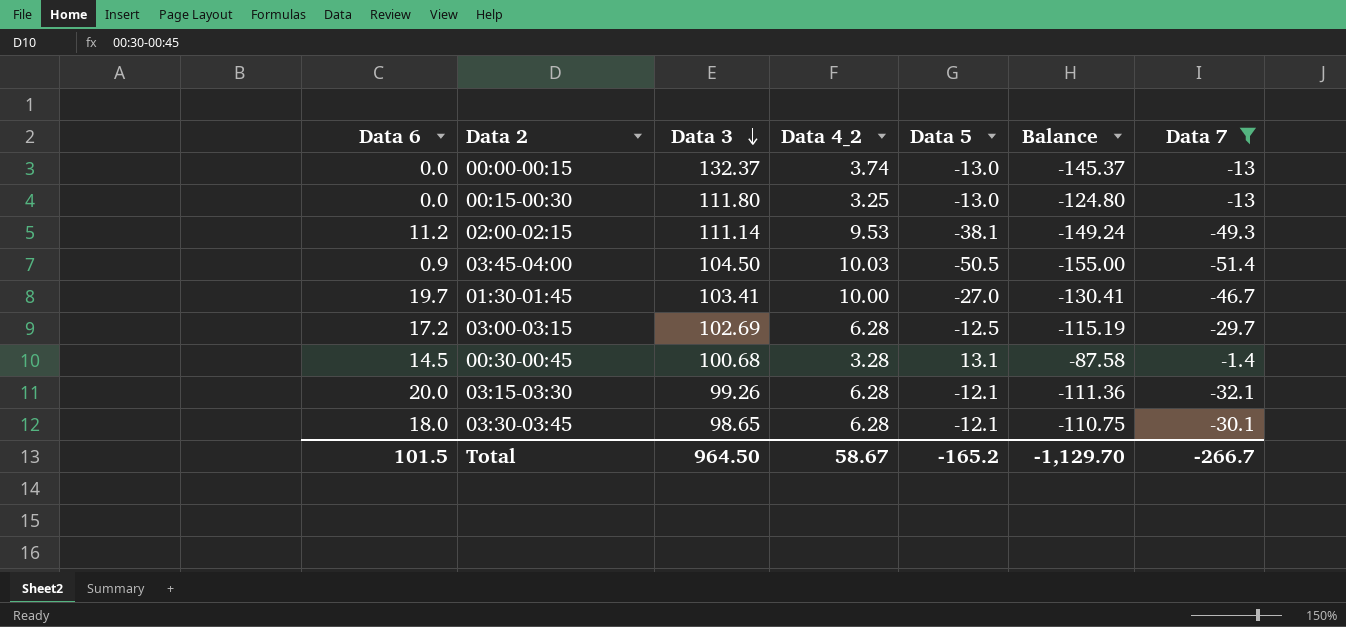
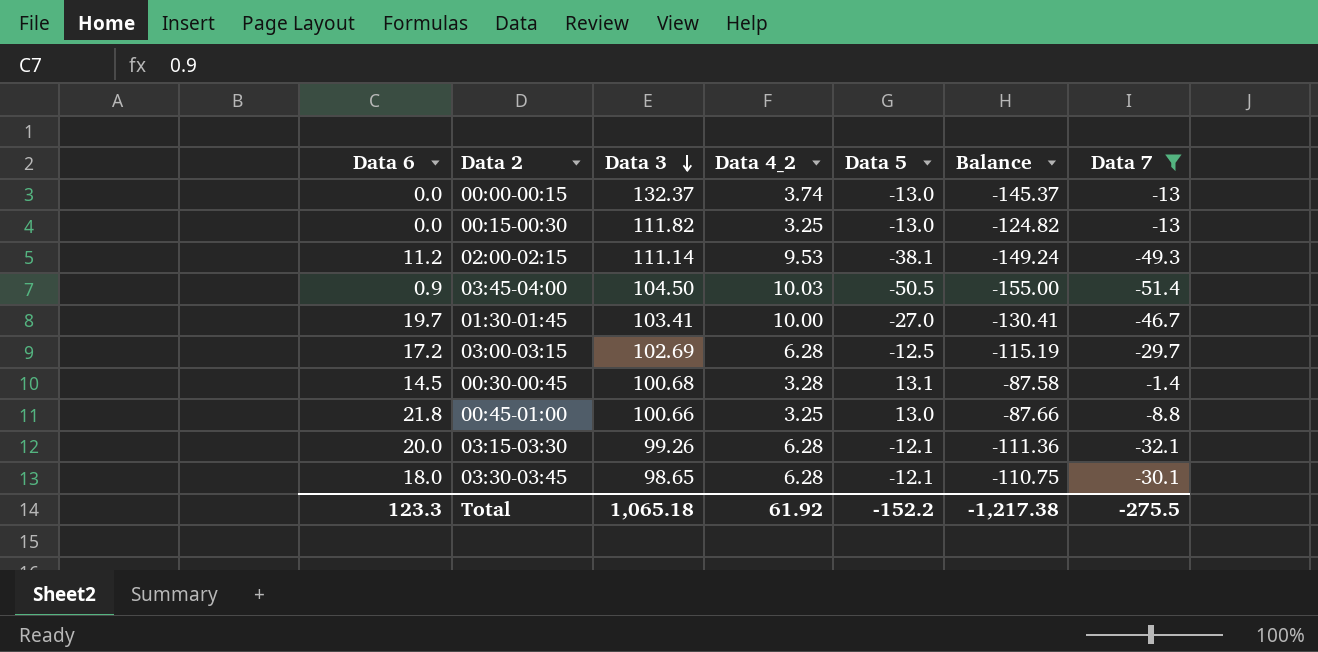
00:15-00:30 | Data 3: 111.80 -> 111.82
00:15-00:30 | Balance: -124.80 -> -124.82
row 00:45-01:00: none -> 21.8 | 100.66 | 3.25 | 13.0 | -87.66 | -8.8
Total | Data 6: 101.5 -> 123.3
Total | Data 3: 964.50 -> 1,065.18
Total | Data 4_2: 58.67 -> 61.92
Total | Data 5: -165.2 -> -152.2
Total | Balance: -1,129.70 -> -1,217.38
Total | Data 7: -266.7 -> -275.5

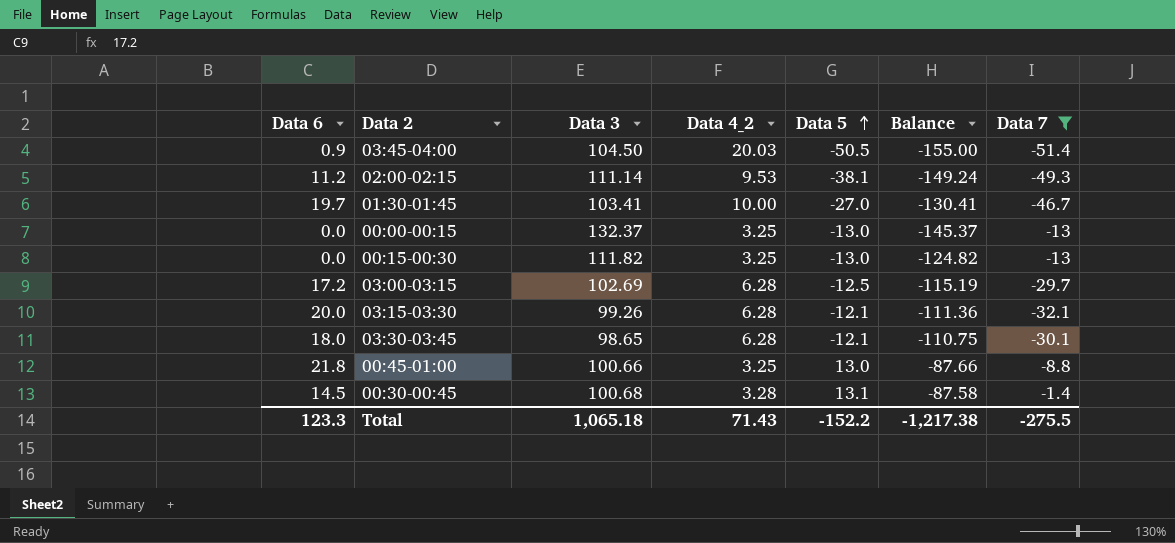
row order: Data 3 descending -> Data 5 ascending
03:45-04:00 | Data 4_2: 10.03 -> 20.03
00:00-00:15 | Data 4_2: 3.74 -> 3.25
Total | Data 4_2: 61.92 -> 71.43

